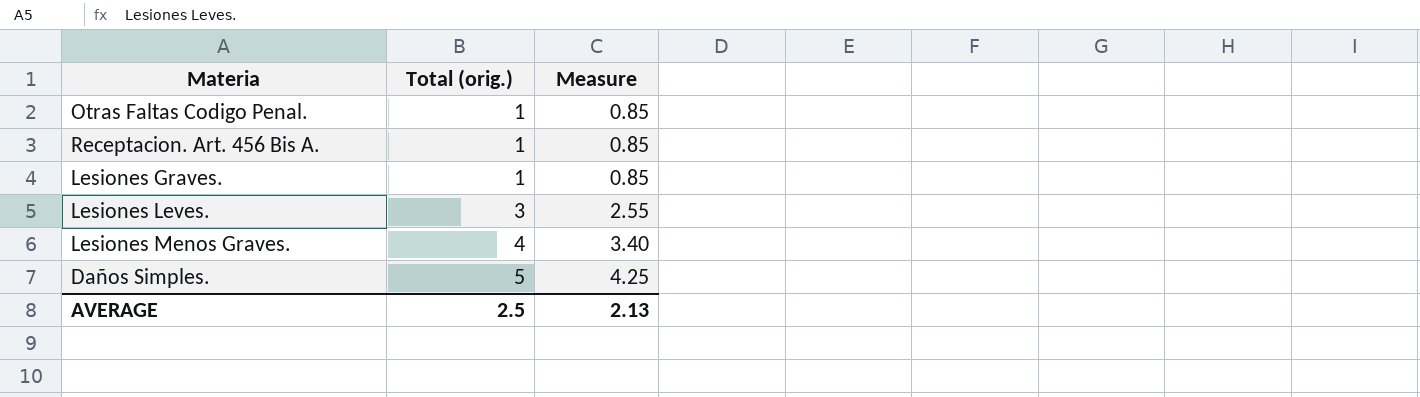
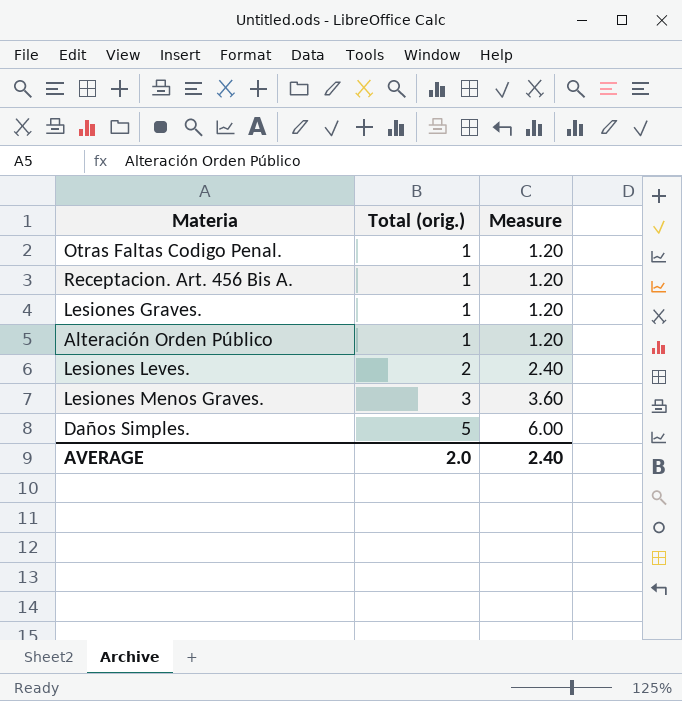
column Measure | formula: [Total (orig.)] * 0.85 -> [Total (orig.)] * 1.2
row Alteración Orden Público: none -> 1 | 1.20
Lesiones Leves. | Total (orig.): 3 -> 2
Lesiones Menos Graves. | Total (orig.): 4 -> 3
AVERAGE | Total (orig.): 2.5 -> 2.0
AVERAGE | Measure: 2.13 -> 2.40

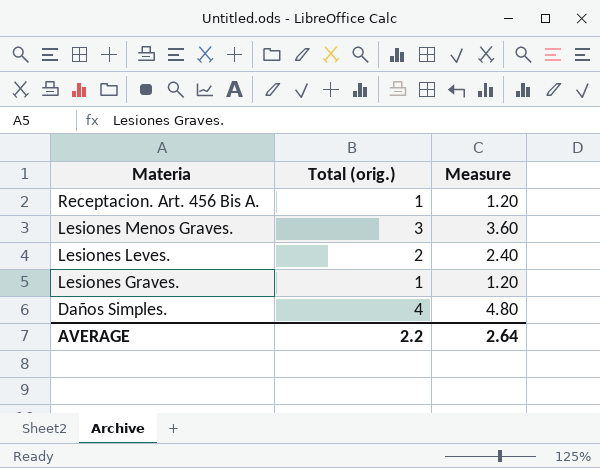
row order: Total (orig.) ascending -> Materia descending
row Otras Faltas Codigo Penal.: 1 | 1.20 -> none
row Alteración Orden Público: 1 | 1.20 -> none
Daños Simples. | Total (orig.): 5 -> 4
Daños Simples. | Measure: 6.00 -> 4.80
AVERAGE | Total (orig.): 2.0 -> 2.2
AVERAGE | Measure: 2.40 -> 2.64

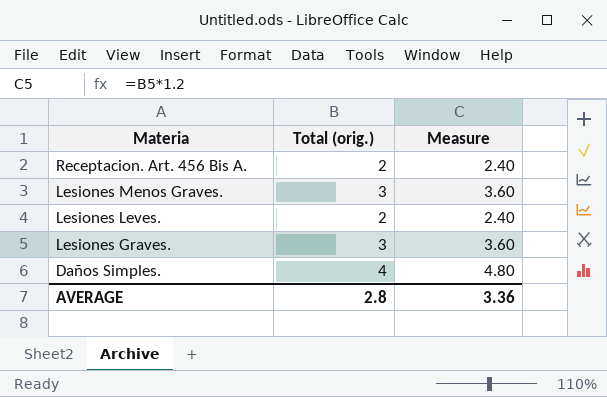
Receptacion. Art. 456 Bis A. | Total (orig.): 1 -> 2
Receptacion. Art. 456 Bis A. | Measure: 1.20 -> 2.40
Lesiones Graves. | Total (orig.): 1 -> 3
Lesiones Graves. | Measure: 1.20 -> 3.60
AVERAGE | Total (orig.): 2.2 -> 2.8
AVERAGE | Measure: 2.64 -> 3.36

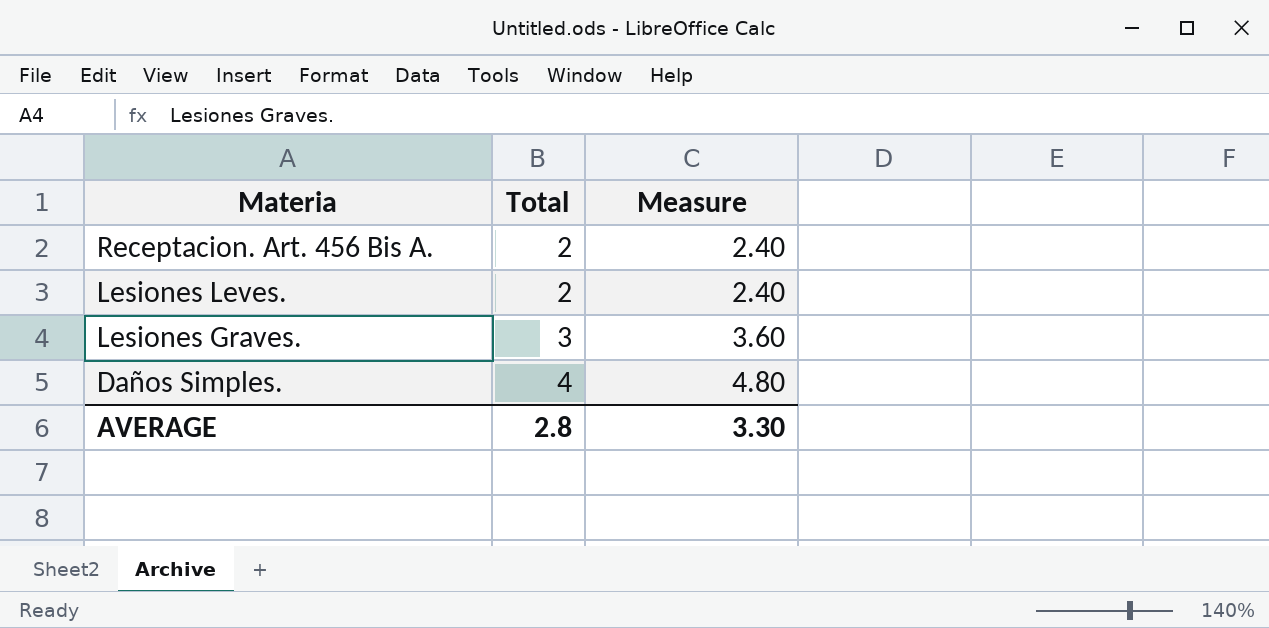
column name: Total (orig.) -> Total
row Lesiones Menos Graves.: 3 | 3.60 -> none
AVERAGE | Measure: 3.36 -> 3.30

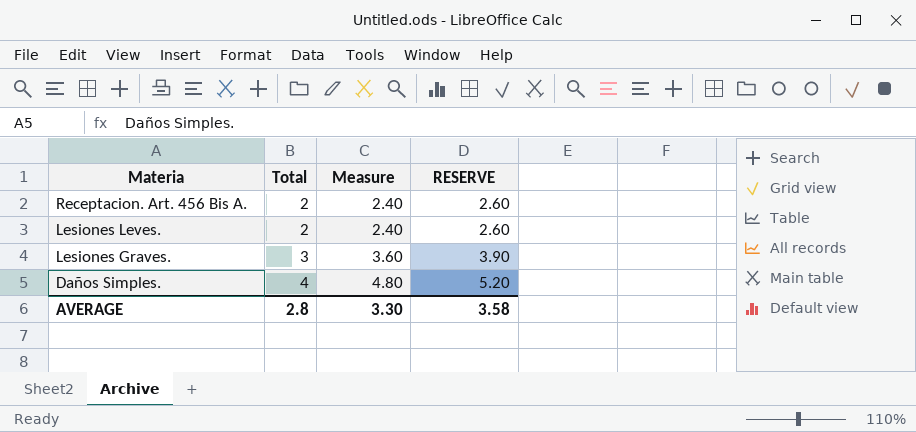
column RESERVE | formula: none -> [Total] * 1.3

